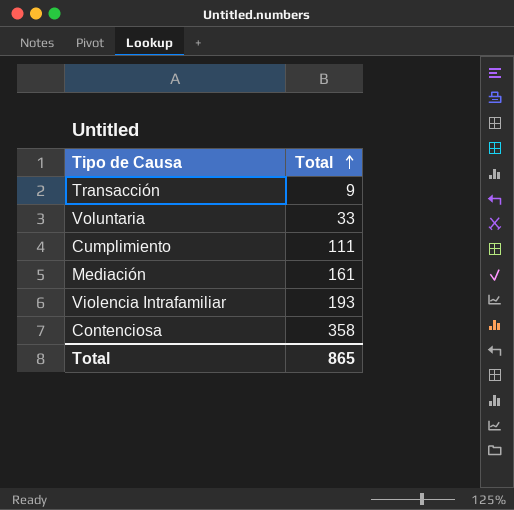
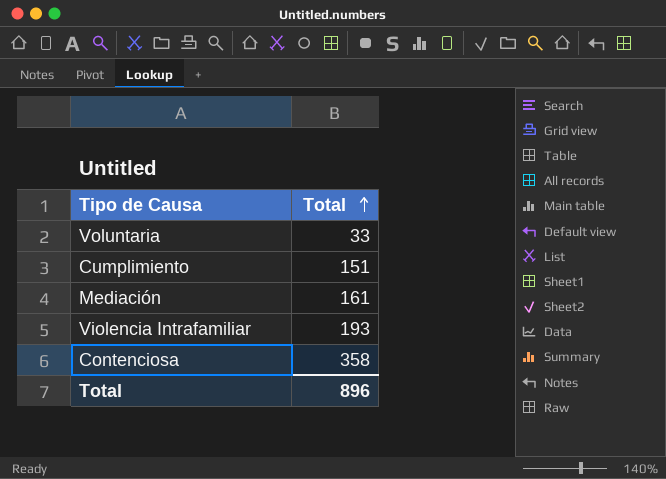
row Transacción: 9 -> none
Cumplimiento | Total: 111 -> 151
Total | Total: 865 -> 896

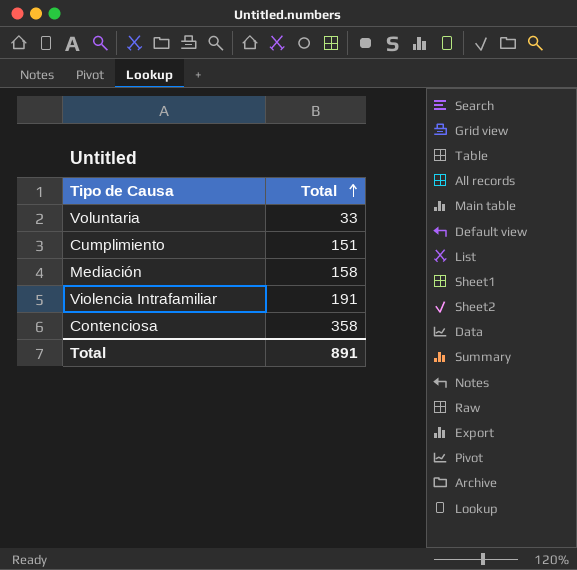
Mediación | Total: 161 -> 158
Violencia Intrafamiliar | Total: 193 -> 191
Total | Total: 896 -> 891

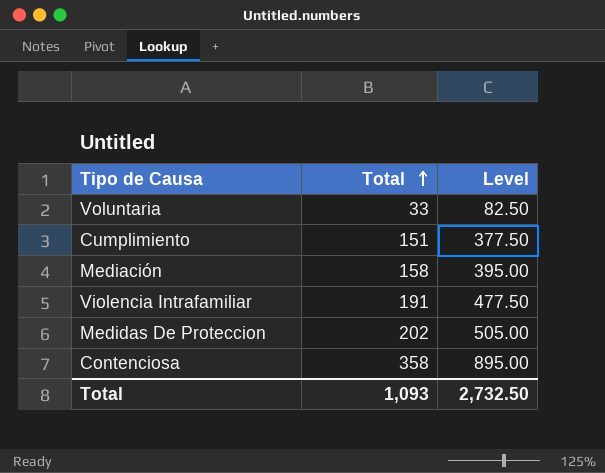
column Level | formula: none -> [Total] * 2.5
row Medidas De Proteccion: none -> 202 | 505.00
Total | Total: 891 -> 1,093

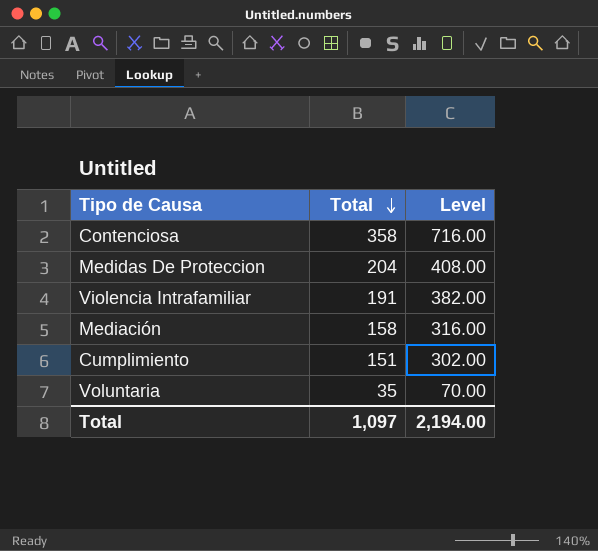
row order: Total ascending -> Total descending
column Level | formula: [Total] * 2.5 -> [Total] * 2
Medidas De Proteccion | Total: 202 -> 204
Voluntaria | Total: 33 -> 35
Total | Total: 1,093 -> 1,097
Total | Level: 2,732.50 -> 2,194.00

